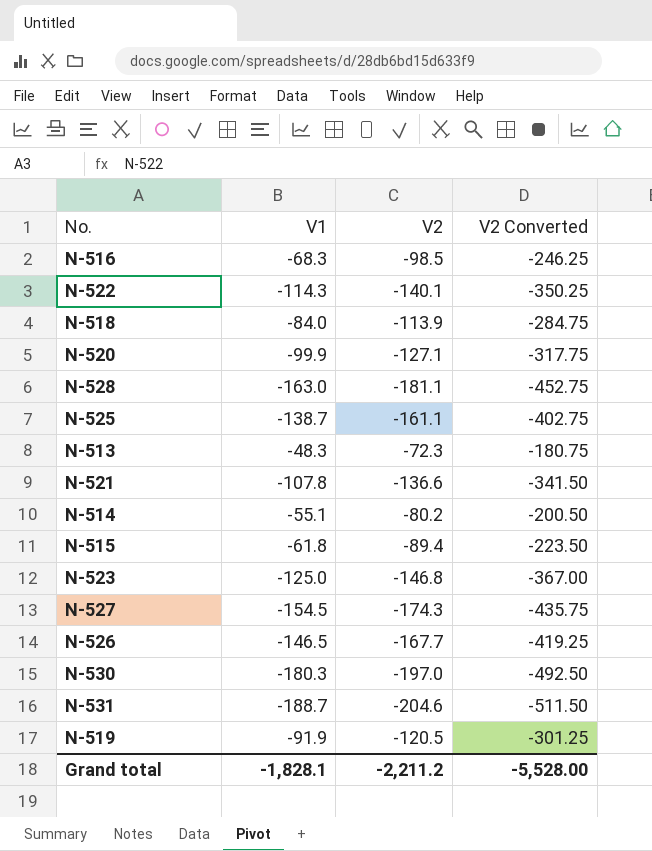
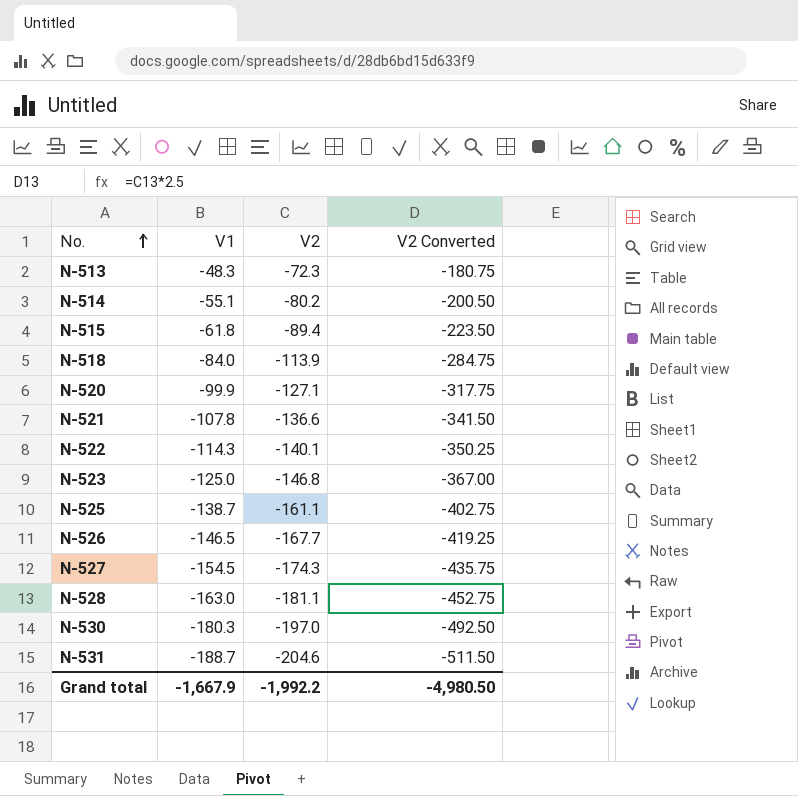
row order: none -> No. ascending
row N-516: -68.3 | -98.5 | -246.25 -> none
row N-519: -91.9 | -120.5 | -301.25 -> none
Grand total | V1: -1,828.1 -> -1,667.9
Grand total | V2: -2,211.2 -> -1,992.2
Grand total | V2 Converted: -5,528.00 -> -4,980.50

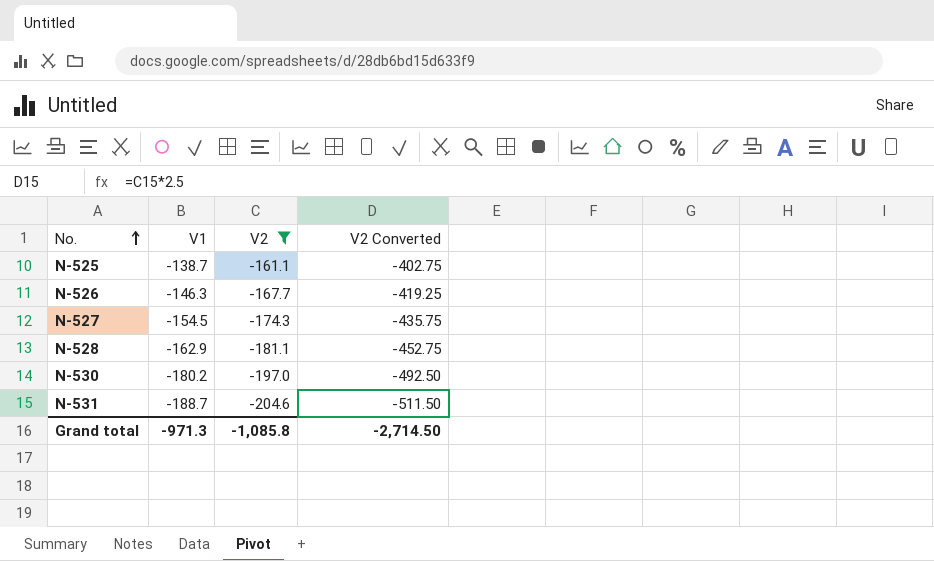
filter: none -> V2 <= -161.1
N-526 | V1: -146.5 -> -146.3
N-528 | V1: -163.0 -> -162.9
N-530 | V1: -180.3 -> -180.2
Grand total | V1: -1,667.9 -> -971.3
Grand total | V2: -1,992.2 -> -1,085.8
Grand total | V2 Converted: -4,980.50 -> -2,714.50

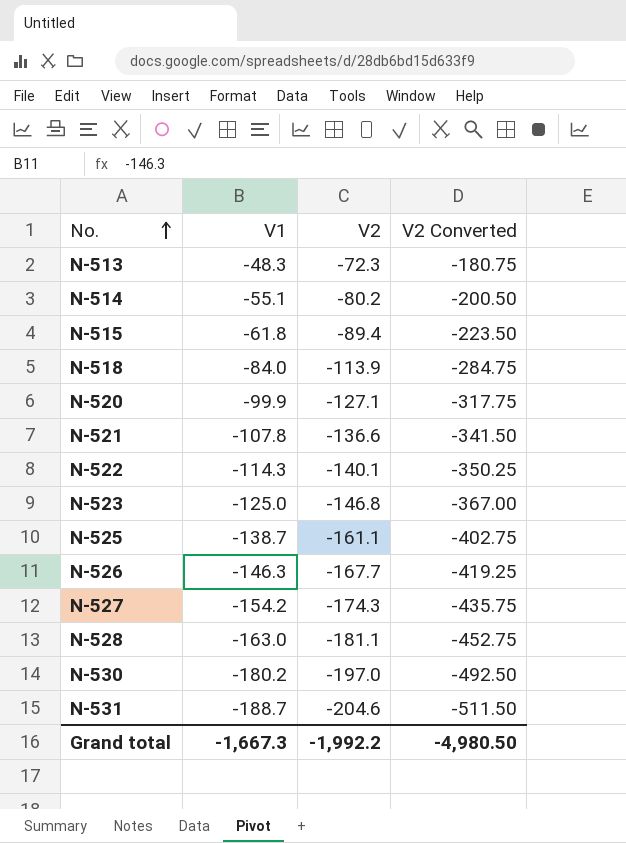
filter: V2 <= -161.1 -> none
N-527 | V1: -154.5 -> -154.2
N-528 | V1: -162.9 -> -163.0
Grand total | V1: -971.3 -> -1,667.3
Grand total | V2: -1,085.8 -> -1,992.2
Grand total | V2 Converted: -2,714.50 -> -4,980.50

